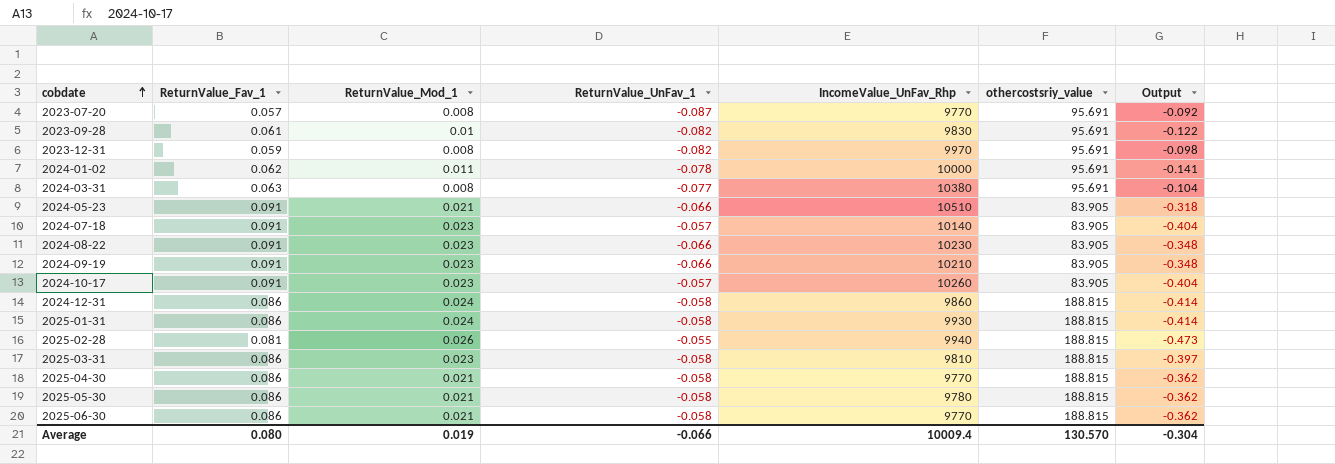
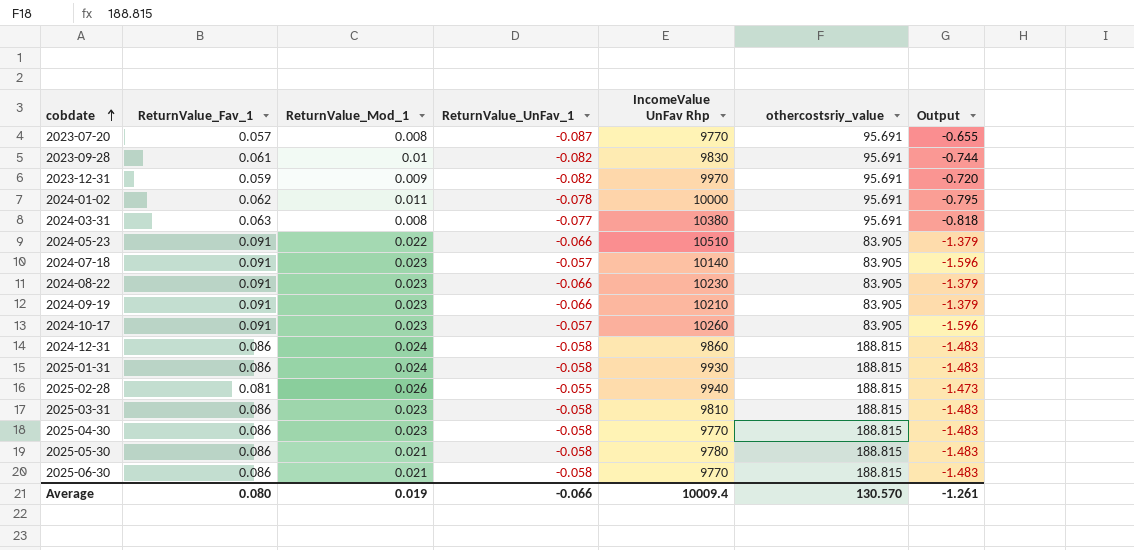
column name: IncomeValue_UnFav_Rhp -> IncomeValue UnFav Rhp
column Output | formula: [ReturnValue_Mod_1] / [ReturnValue_UnFav_1] -> [ReturnValue_Fav_1] / [ReturnValue_UnFav_1]
2023-12-31 | ReturnValue_Mod_1: 0.008 -> 0.009
2024-05-23 | ReturnValue_Mod_1: 0.021 -> 0.022
2025-04-30 | ReturnValue_Mod_1: 0.021 -> 0.023
Average | Output: -0.304 -> -1.261

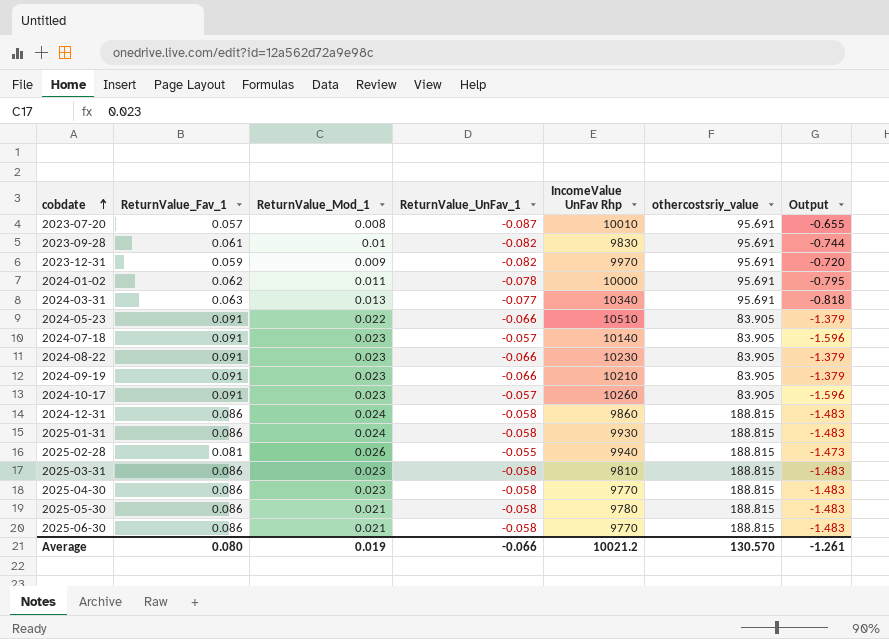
2023-07-20 | IncomeValue UnFav Rhp: 9770 -> 10010
2024-03-31 | ReturnValue_Mod_1: 0.008 -> 0.013
2024-03-31 | IncomeValue UnFav Rhp: 10380 -> 10340
Average | IncomeValue UnFav Rhp: 10009.4 -> 10021.2

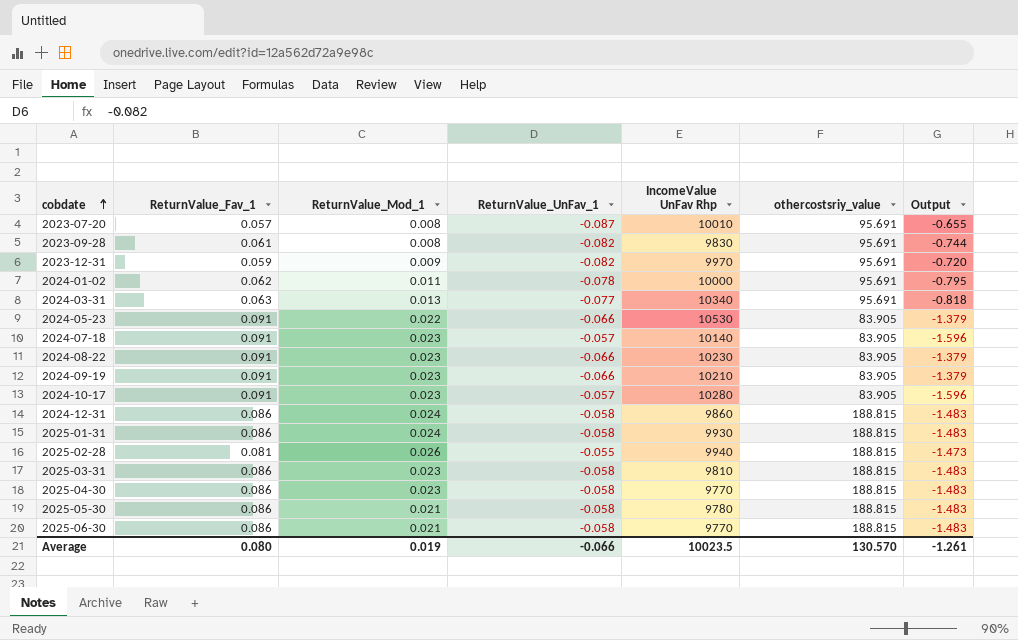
2023-09-28 | ReturnValue_Mod_1: 0.01 -> 0.008
2024-05-23 | IncomeValue UnFav Rhp: 10510 -> 10530
2024-10-17 | IncomeValue UnFav Rhp: 10260 -> 10280
Average | IncomeValue UnFav Rhp: 10021.2 -> 10023.5

